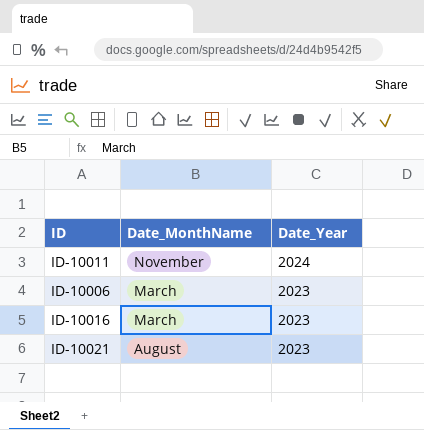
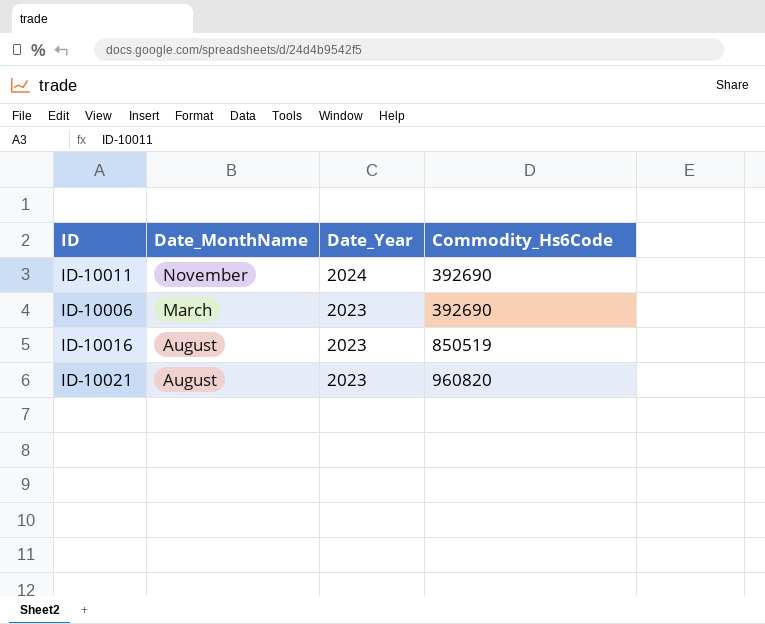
column Commodity_Hs6Code | position: none -> 4
ID-10016 | Date_MonthName: March -> August

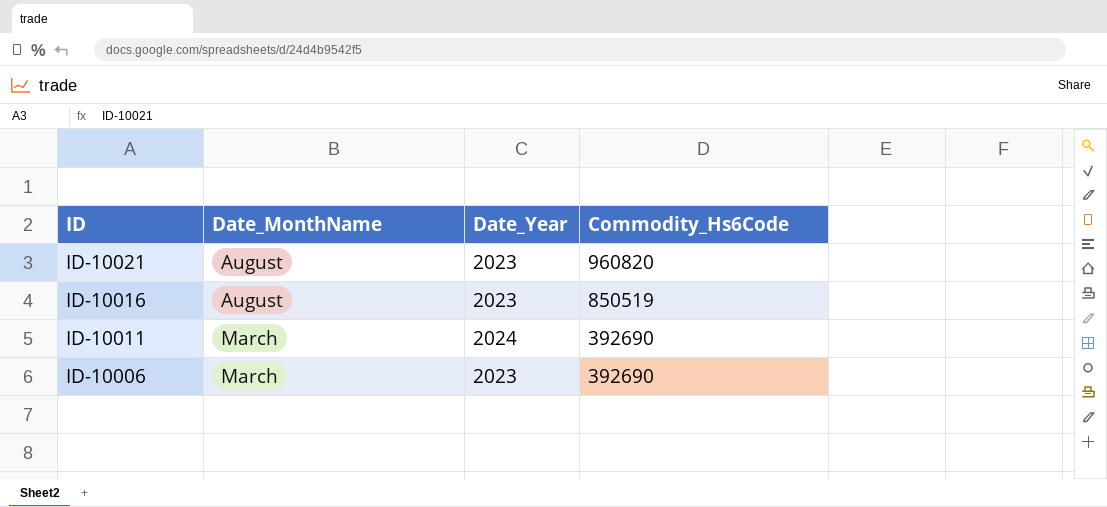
row order: Date_Year descending -> ID descending
ID-10011 | Date_MonthName: November -> March

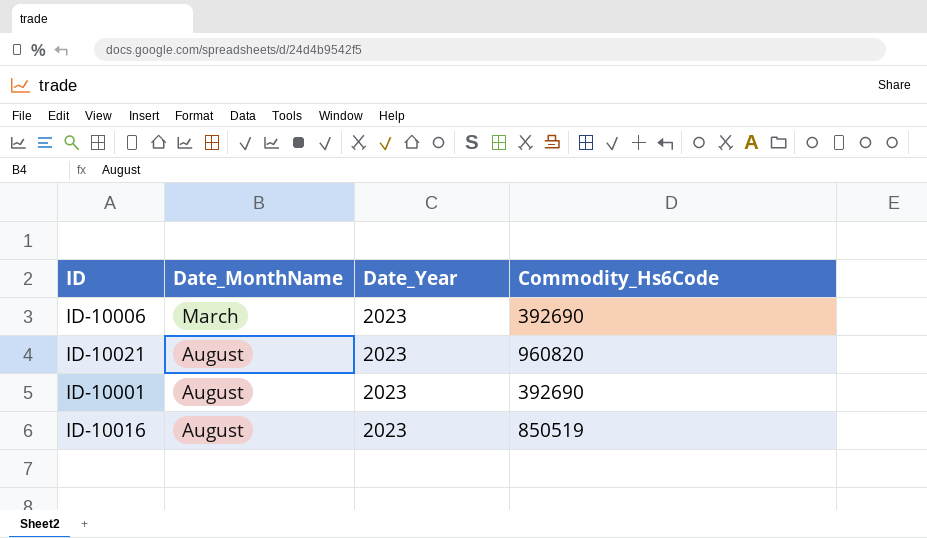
row order: ID descending -> Date_MonthName ascending
row ID-10011: March | 2024 | 392690 -> none
row ID-10001: none -> August | 2023 | 392690

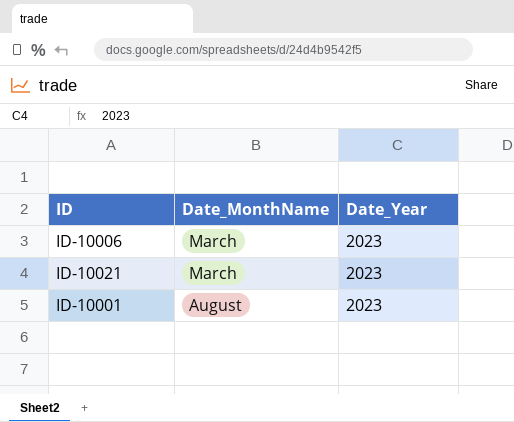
column Commodity_Hs6Code | position: 4 -> none
row ID-10016: August | 2023 | 850519 -> none
ID-10021 | Date_MonthName: August -> March

